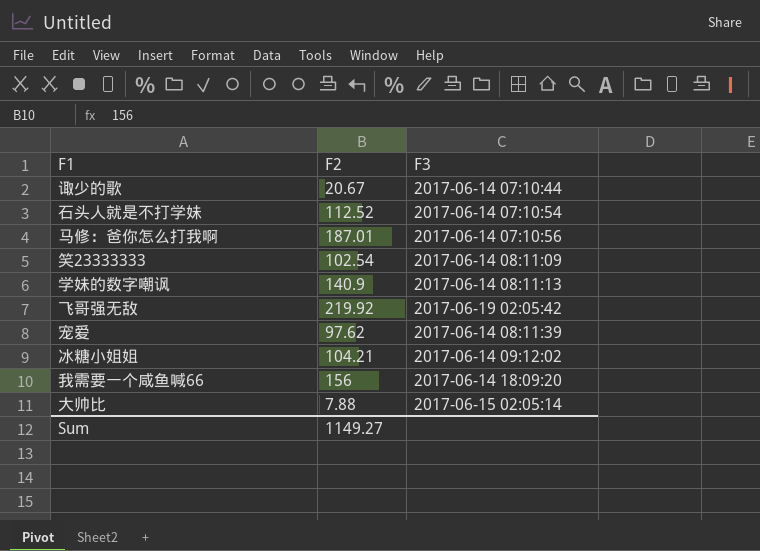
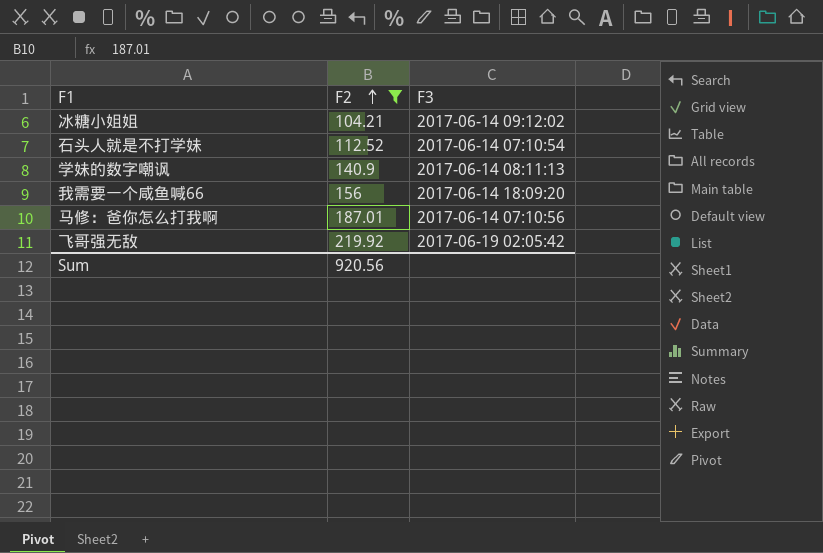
filter: none -> F2 >= 104.21
row order: none -> F2 ascending
Sum | F2: 1149.27 -> 920.56

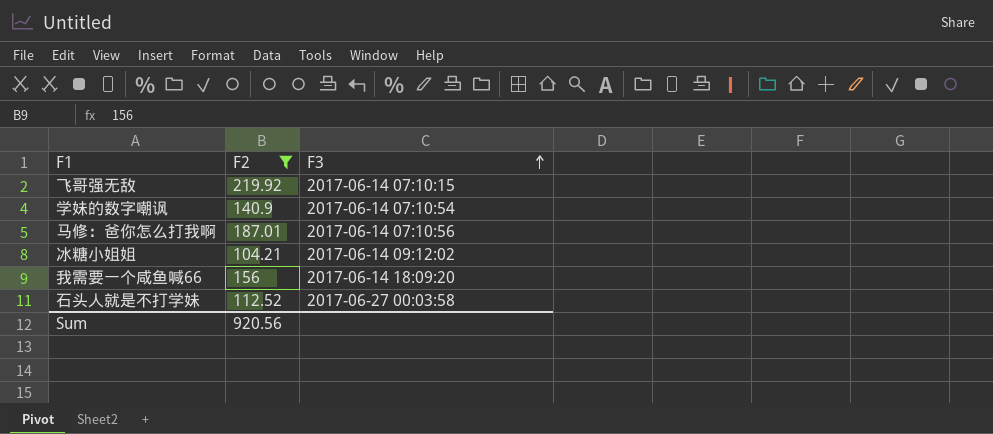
row order: F2 ascending -> F3 ascending
飞哥强无敌 | F3: 2017-06-19 02:05:42 -> 2017-06-14 07:10:15
学妹的数字嘲讽 | F3: 2017-06-14 08:11:13 -> 2017-06-14 07:10:54
石头人就是不打学妹 | F3: 2017-06-14 07:10:54 -> 2017-06-27 00:03:58

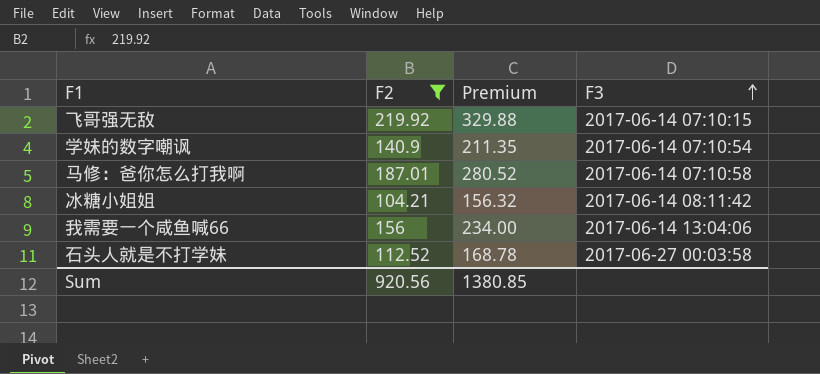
column Premium | formula: none -> [F2] * 1.5
马修：爸你怎么打我啊 | F3: 2017-06-14 07:10:56 -> 2017-06-14 07:10:58
冰糖小姐姐 | F3: 2017-06-14 09:12:02 -> 2017-06-14 08:11:42
我需要一个咸鱼喊66 | F3: 2017-06-14 18:09:20 -> 2017-06-14 13:04:06

